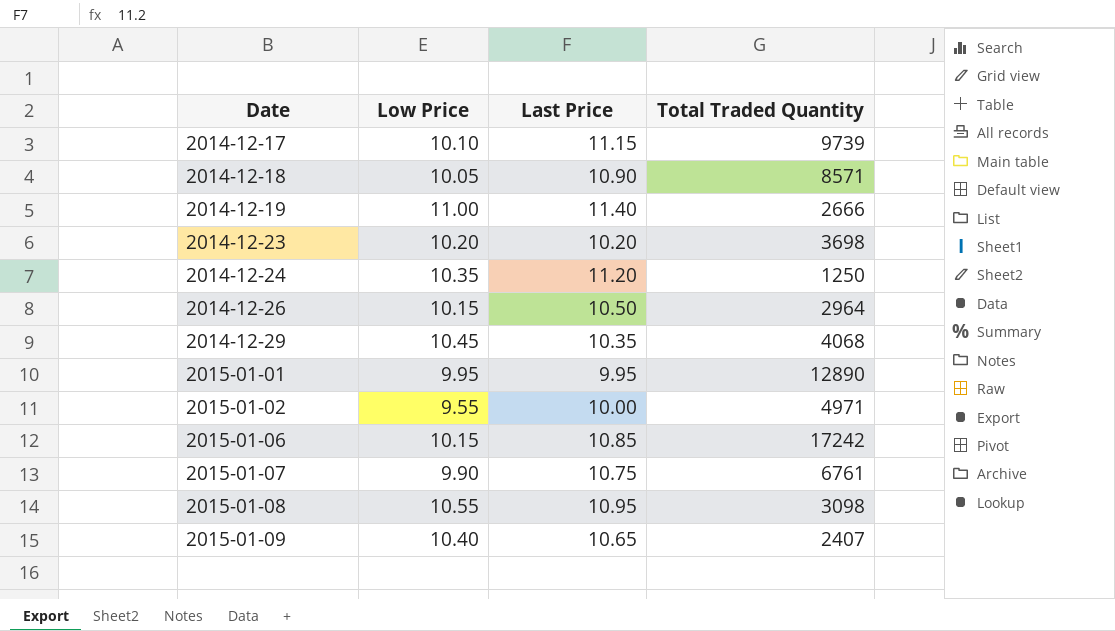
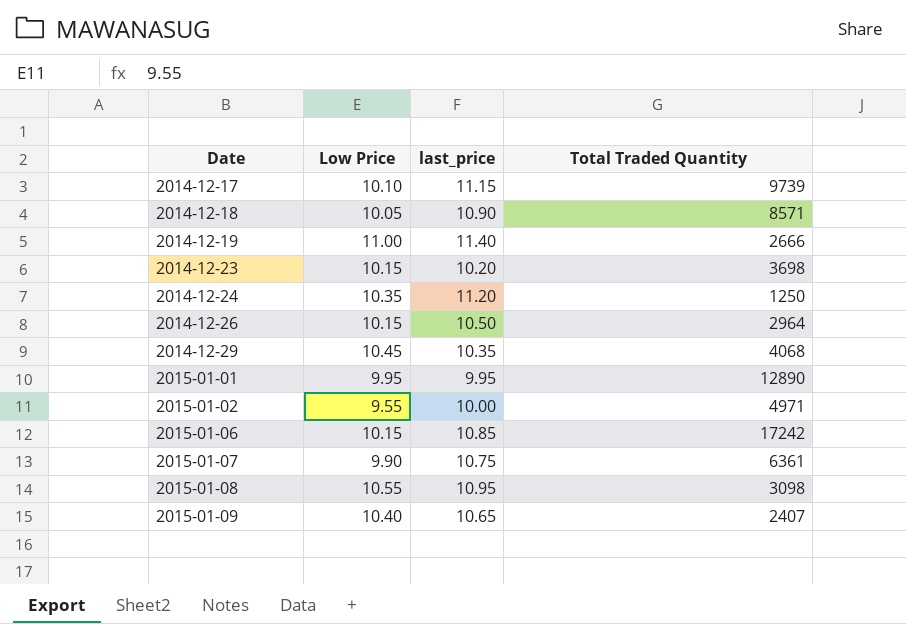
column name: Last Price -> last_price
2014-12-23 | Low Price: 10.20 -> 10.15
2015-01-07 | Total Traded Quantity: 6761 -> 6361

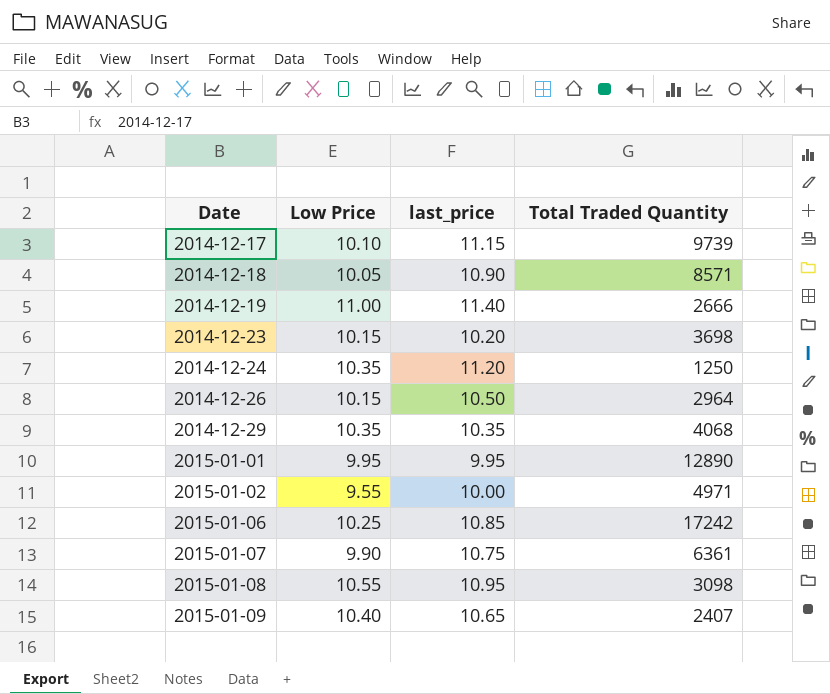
2014-12-29 | Low Price: 10.45 -> 10.35
2015-01-06 | Low Price: 10.15 -> 10.25

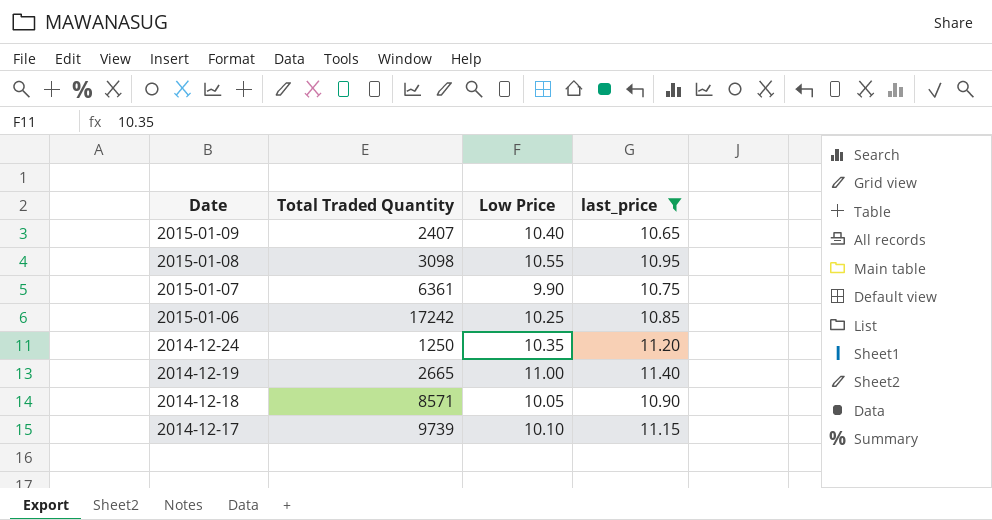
filter: none -> last_price >= 10.65
row order: Date ascending -> Date descending
column Total Traded Quantity | position: 4 -> 2
2014-12-19 | Total Traded Quantity: 2666 -> 2665

